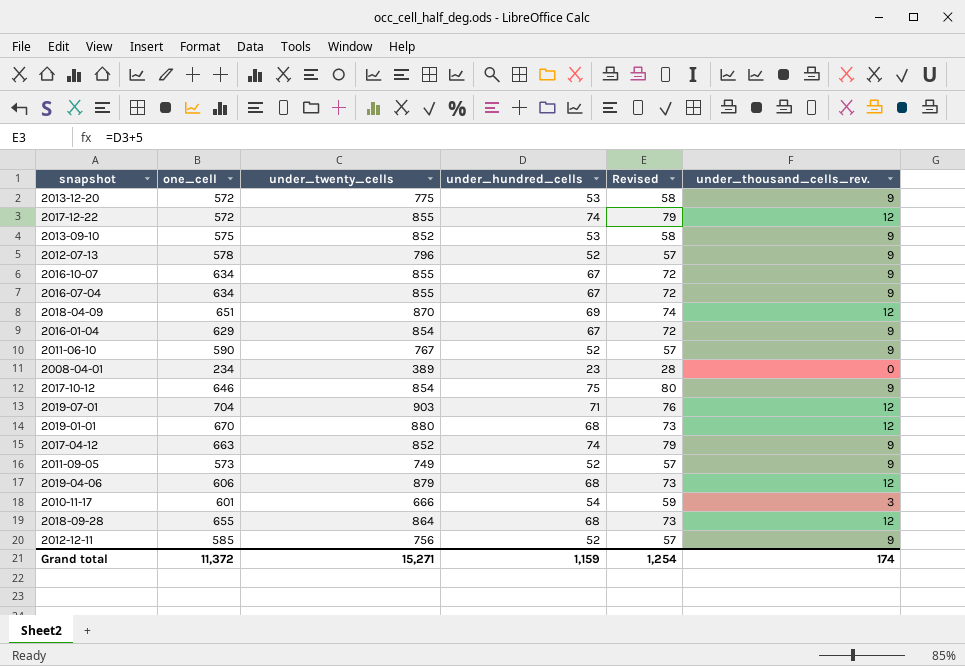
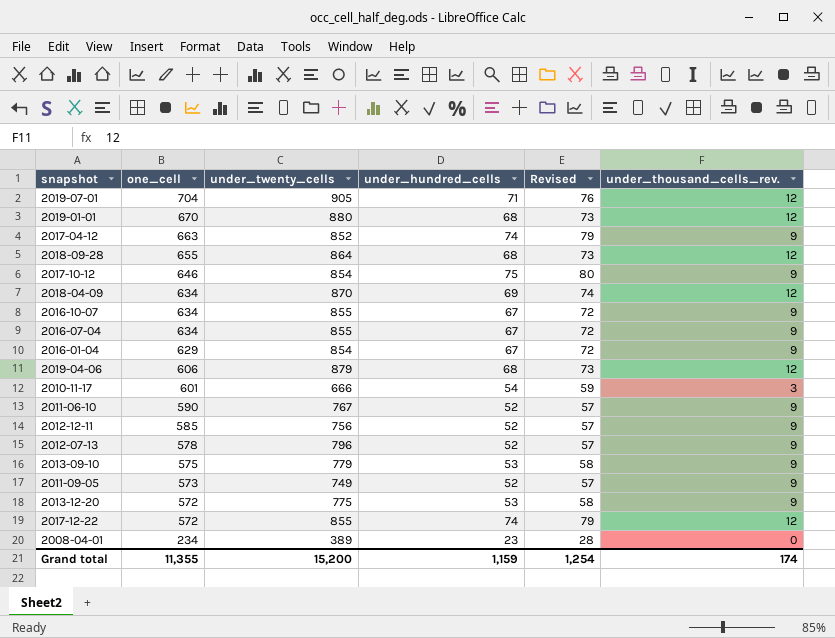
row order: none -> one_cell descending
2019-07-01 | under_twenty_cells: 903 -> 905
2018-04-09 | one_cell: 651 -> 634
2013-09-10 | under_twenty_cells: 852 -> 779
Grand total | one_cell: 11,372 -> 11,355
Grand total | under_twenty_cells: 15,271 -> 15,200

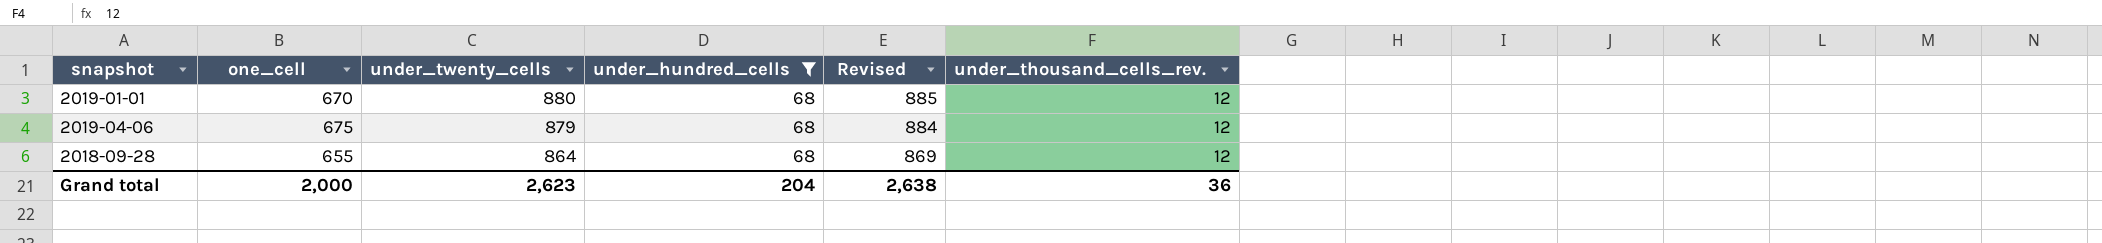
filter: none -> under_hundred_cells = 68
row order: one_cell descending -> under_twenty_cells descending
column Revised | formula: [under_hundred_cells] + 5 -> [under_twenty_cells] + 5
2019-04-06 | one_cell: 606 -> 675
Grand total | one_cell: 11,355 -> 2,000
Grand total | under_twenty_cells: 15,200 -> 2,623
Grand total | under_hundred_cells: 1,159 -> 204
Grand total | Revised: 1,254 -> 2,638
Grand total | under_thousand_cells_rev.: 174 -> 36

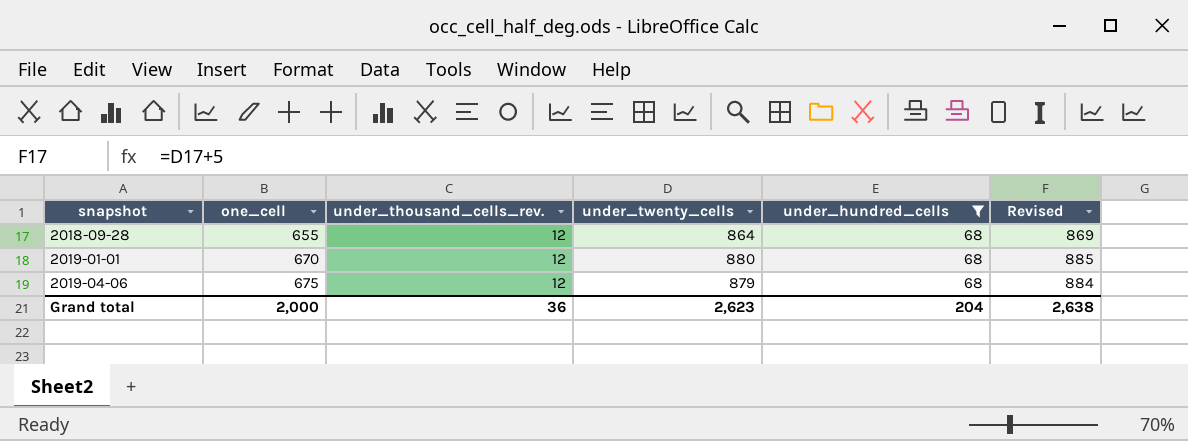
row order: under_twenty_cells descending -> snapshot ascending
column under_thousand_cells_rev. | position: 6 -> 3

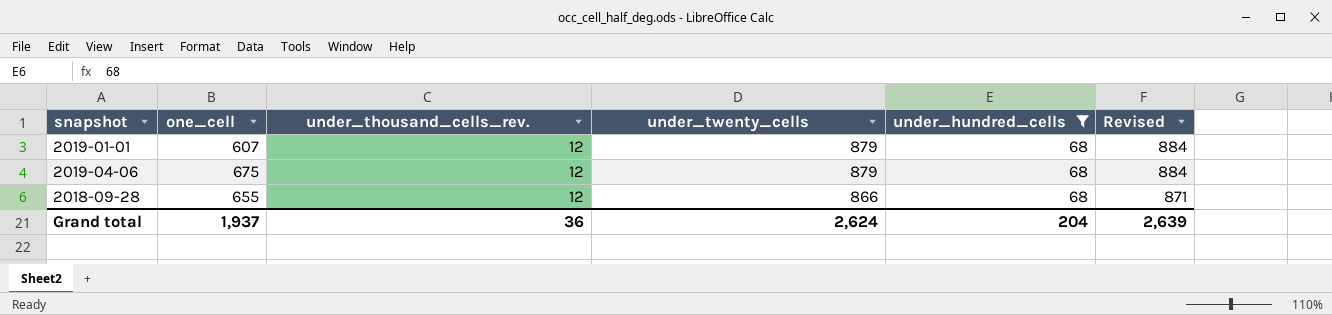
row order: snapshot ascending -> under_twenty_cells descending
2019-01-01 | one_cell: 670 -> 607
2019-01-01 | under_twenty_cells: 880 -> 879
2019-01-01 | Revised: 885 -> 884
2018-09-28 | under_twenty_cells: 864 -> 866
2018-09-28 | Revised: 869 -> 871
Grand total | one_cell: 2,000 -> 1,937
Grand total | under_twenty_cells: 2,623 -> 2,624
Grand total | Revised: 2,638 -> 2,639

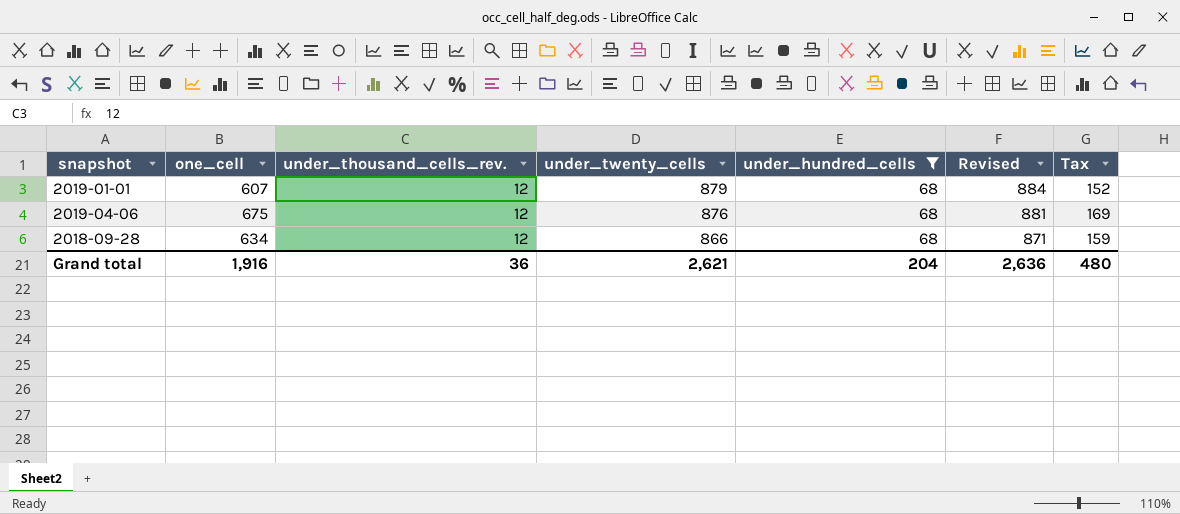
column Tax | formula: none -> [one_cell] * 0.25
2019-04-06 | under_twenty_cells: 879 -> 876
2019-04-06 | Revised: 884 -> 881
2018-09-28 | one_cell: 655 -> 634
Grand total | one_cell: 1,937 -> 1,916
Grand total | under_twenty_cells: 2,624 -> 2,621
Grand total | Revised: 2,639 -> 2,636

